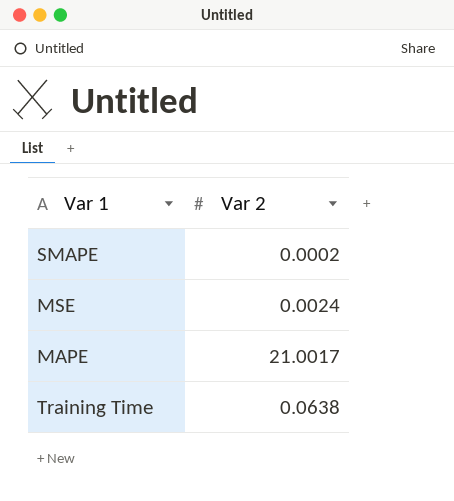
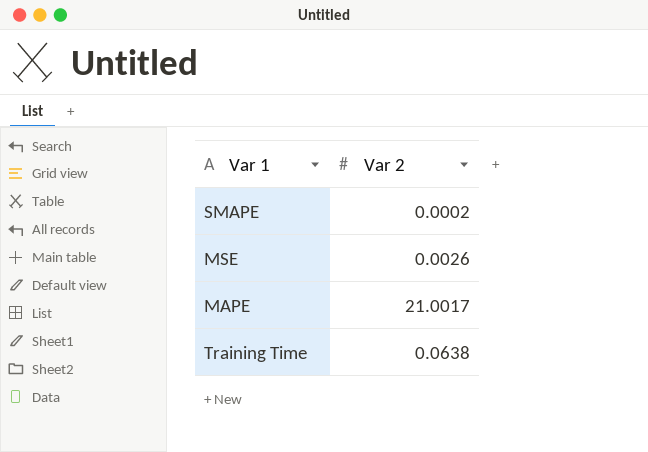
MSE | Var 2: 0.0024 -> 0.0026

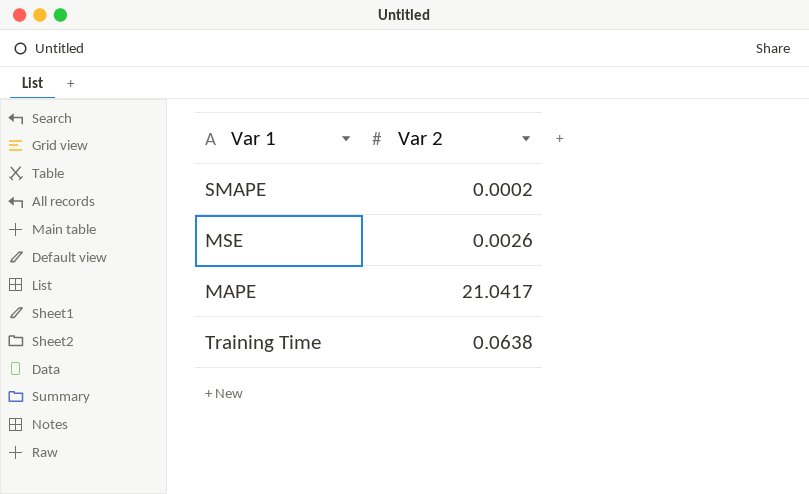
MAPE | Var 2: 21.0017 -> 21.0417

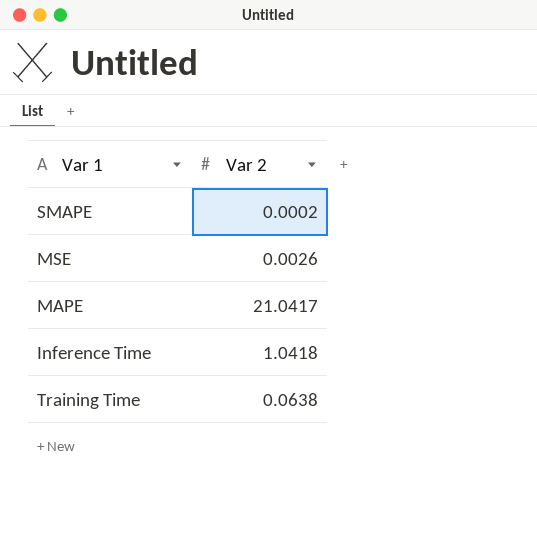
row Inference Time: none -> 1.0418

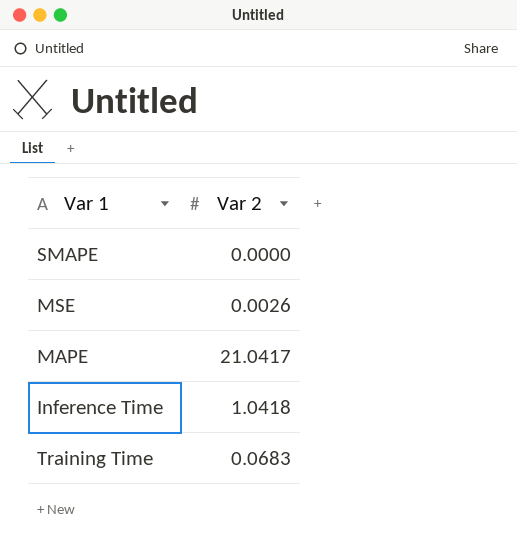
SMAPE | Var 2: 0.0002 -> 0.0000
Training Time | Var 2: 0.0638 -> 0.0683

